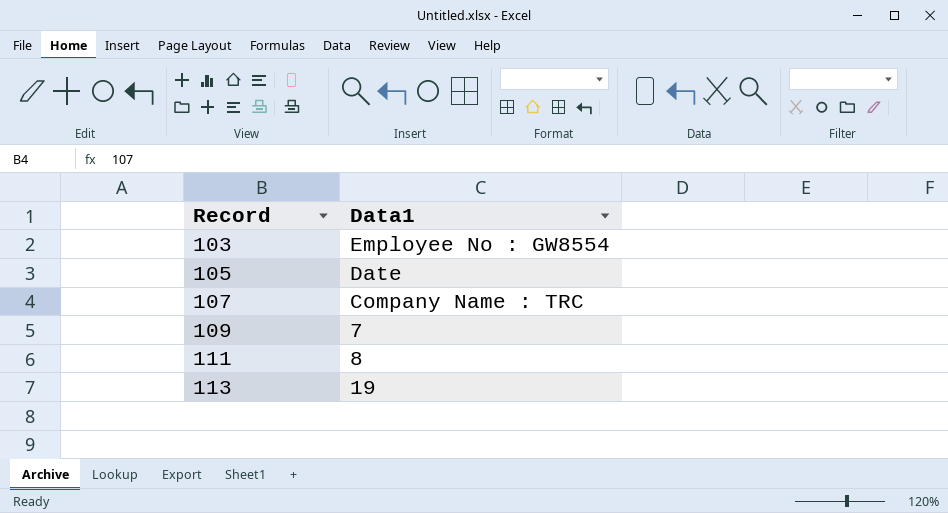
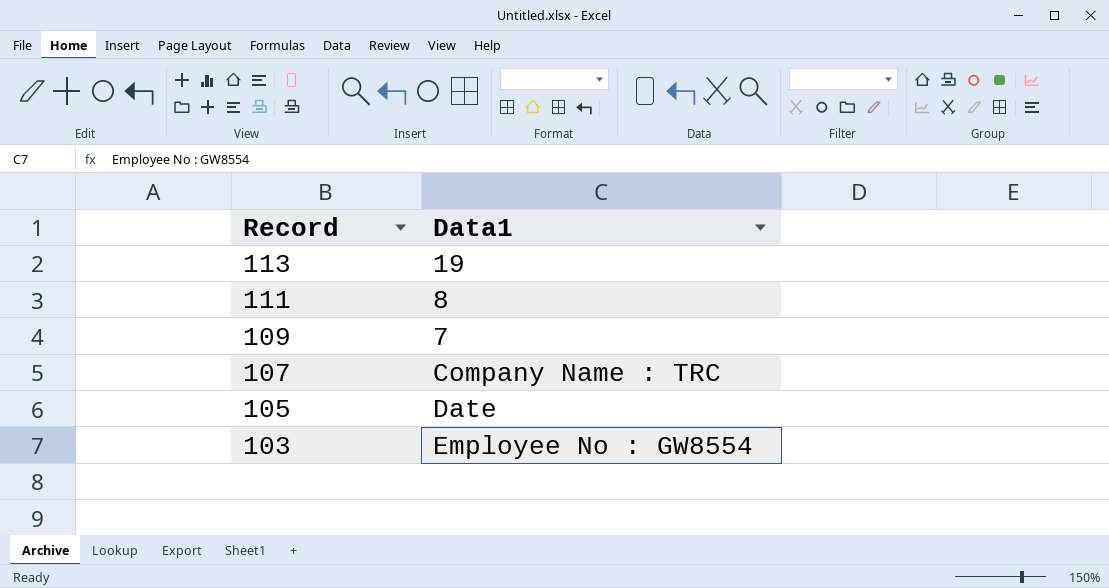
row order: Record ascending -> Record descending

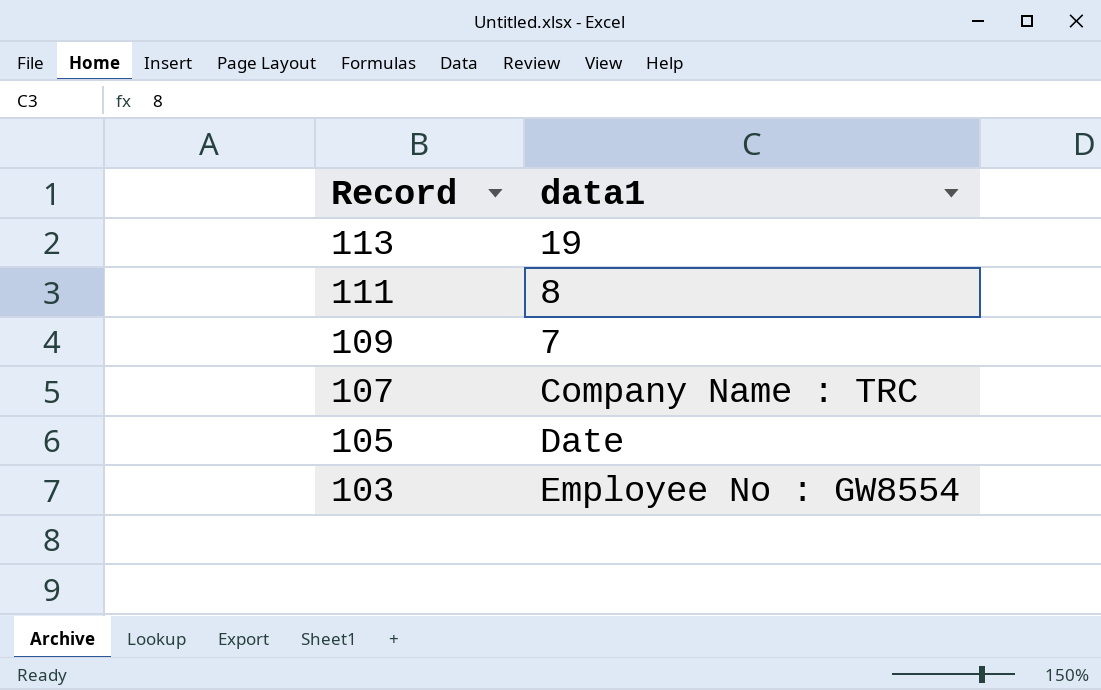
column name: Data1 -> data1

